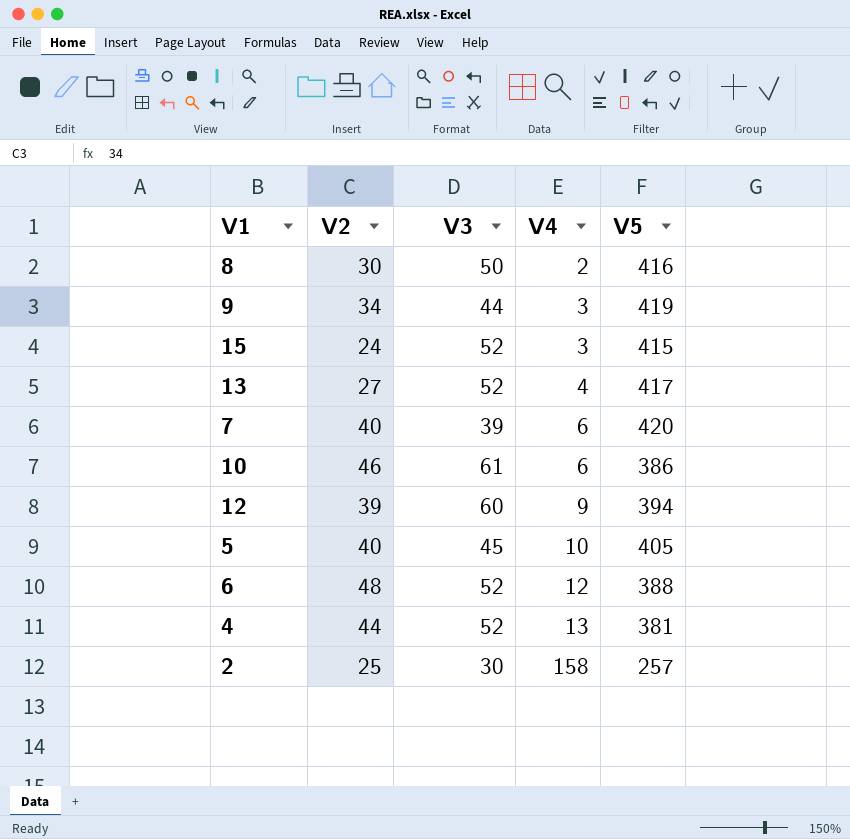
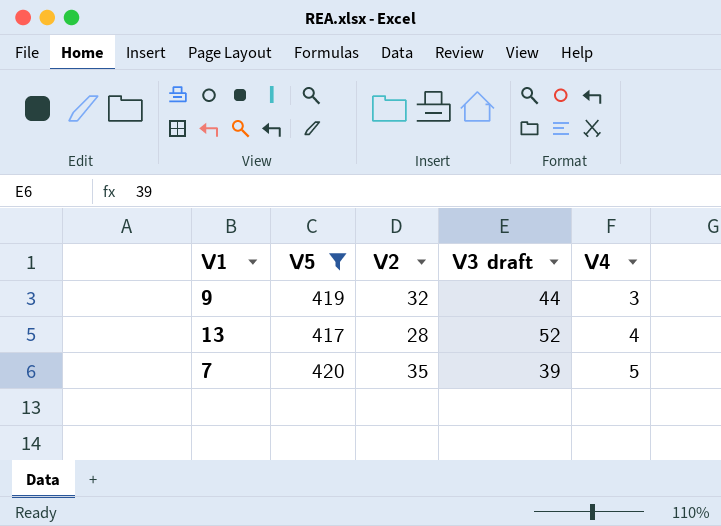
filter: none -> V5 >= 417
column V5 | position: 5 -> 2
column name: V3 -> V3 draft
9 | V2: 34 -> 32
13 | V2: 27 -> 28
7 | V2: 40 -> 35
7 | V4: 6 -> 5

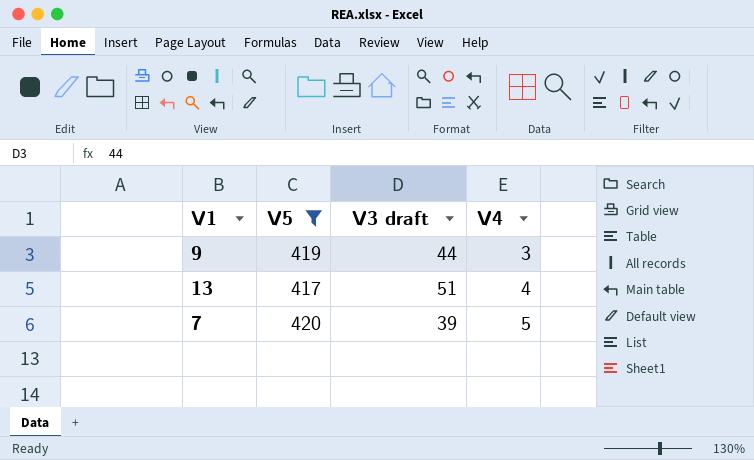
column V2 | position: 3 -> none
13 | V3 draft: 52 -> 51

